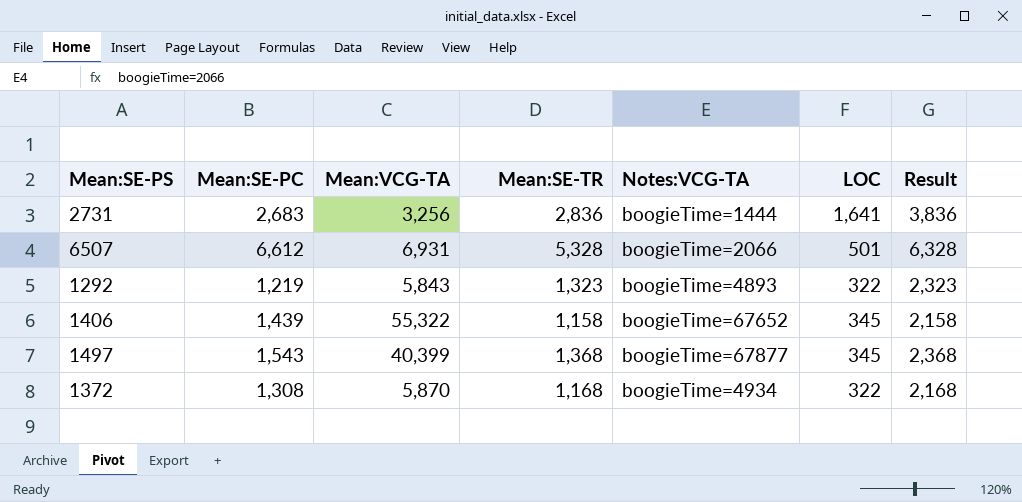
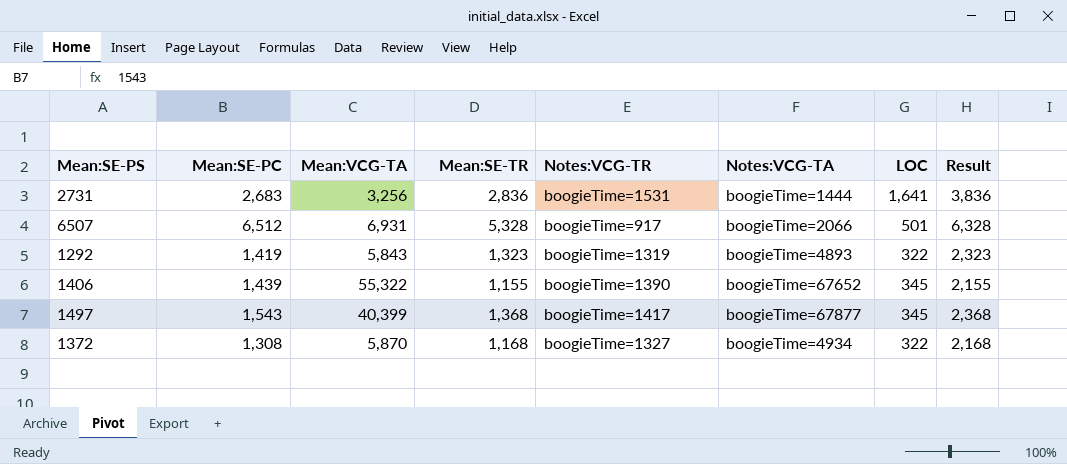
column Notes:VCG-TR | position: none -> 5
6507 | Mean:SE-PC: 6,612 -> 6,512
1292 | Mean:SE-PC: 1,219 -> 1,419
1406 | Mean:SE-TR: 1,158 -> 1,155
1406 | Result: 2,158 -> 2,155

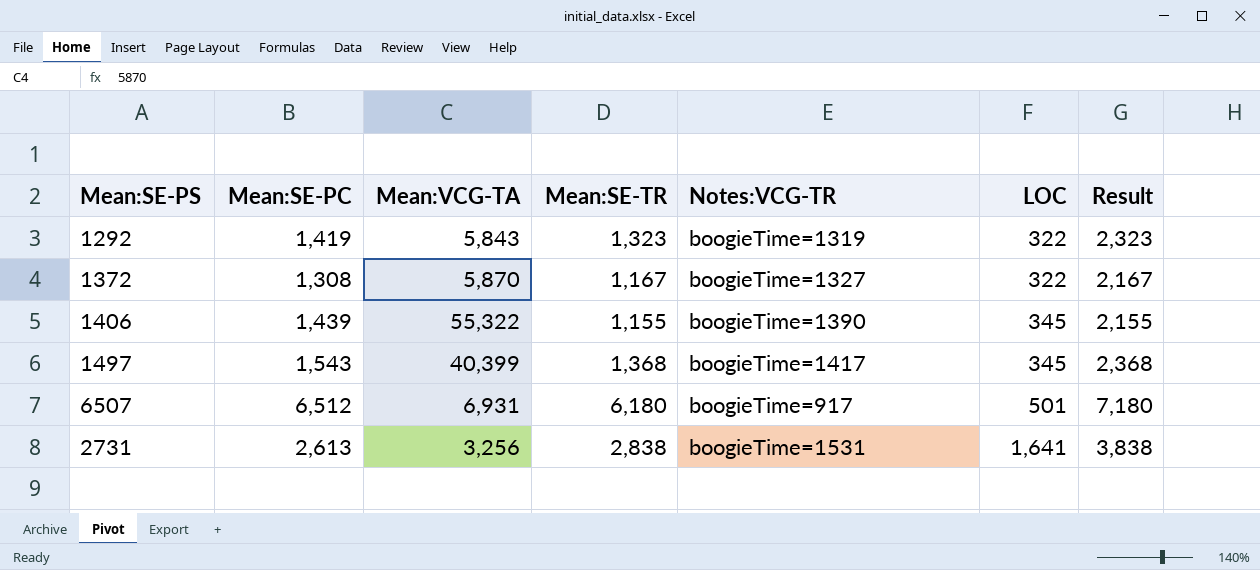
row order: none -> LOC ascending
column Notes:VCG-TA | position: 6 -> none
1372 | Mean:SE-TR: 1,168 -> 1,167
1372 | Result: 2,168 -> 2,167
6507 | Mean:SE-TR: 5,328 -> 6,180
6507 | Result: 6,328 -> 7,180
2731 | Mean:SE-PC: 2,683 -> 2,613
2731 | Mean:SE-TR: 2,836 -> 2,838
2731 | Result: 3,836 -> 3,838

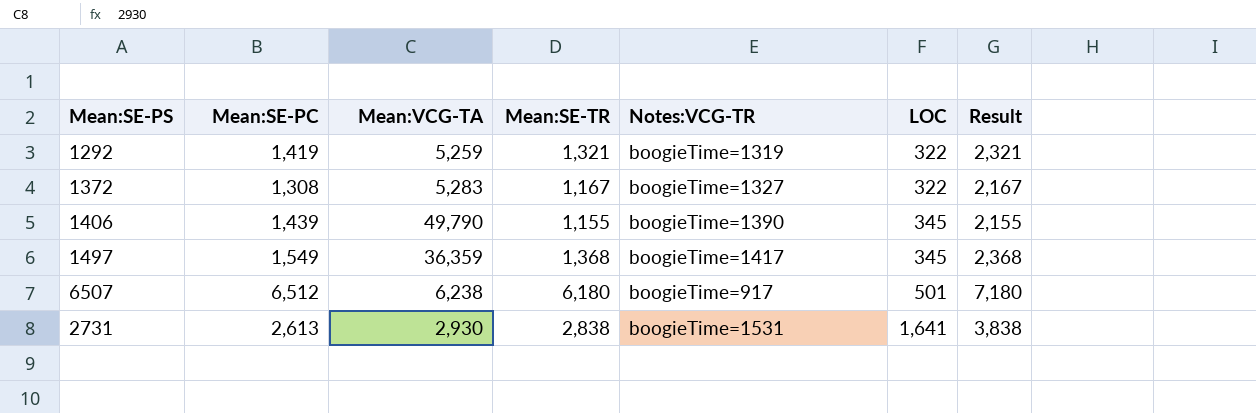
1292 | Mean:VCG-TA: 5,843 -> 5,259
1292 | Mean:SE-TR: 1,323 -> 1,321
1292 | Result: 2,323 -> 2,321
1372 | Mean:VCG-TA: 5,870 -> 5,283
1406 | Mean:VCG-TA: 55,322 -> 49,790
1497 | Mean:SE-PC: 1,543 -> 1,549
1497 | Mean:VCG-TA: 40,399 -> 36,359
6507 | Mean:VCG-TA: 6,931 -> 6,238
2731 | Mean:VCG-TA: 3,256 -> 2,930

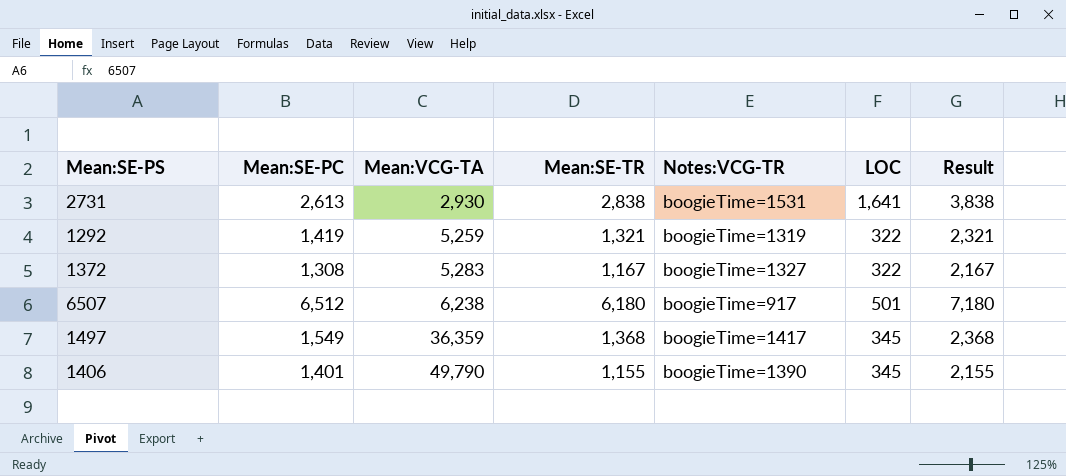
row order: LOC ascending -> Mean:VCG-TA ascending
1406 | Mean:SE-PC: 1,439 -> 1,401

